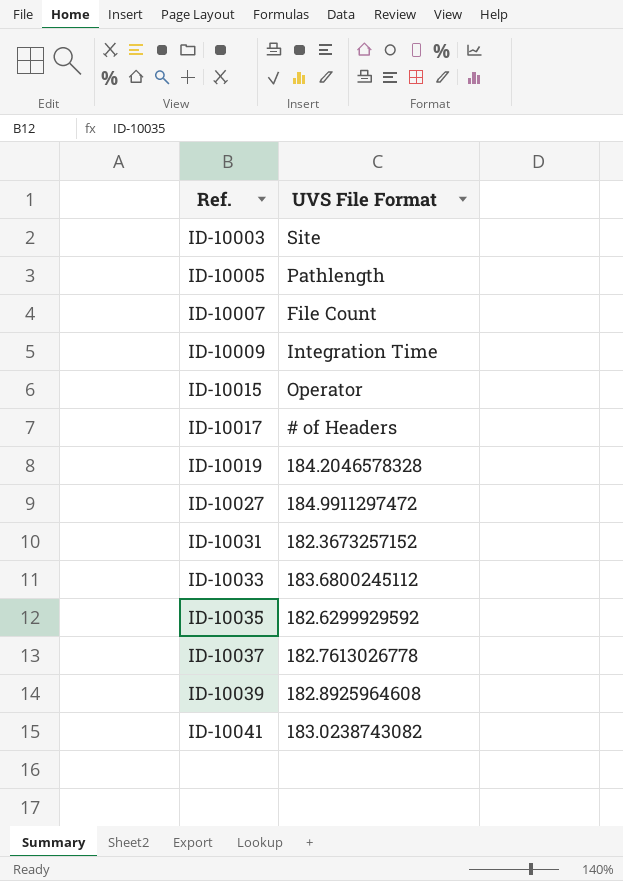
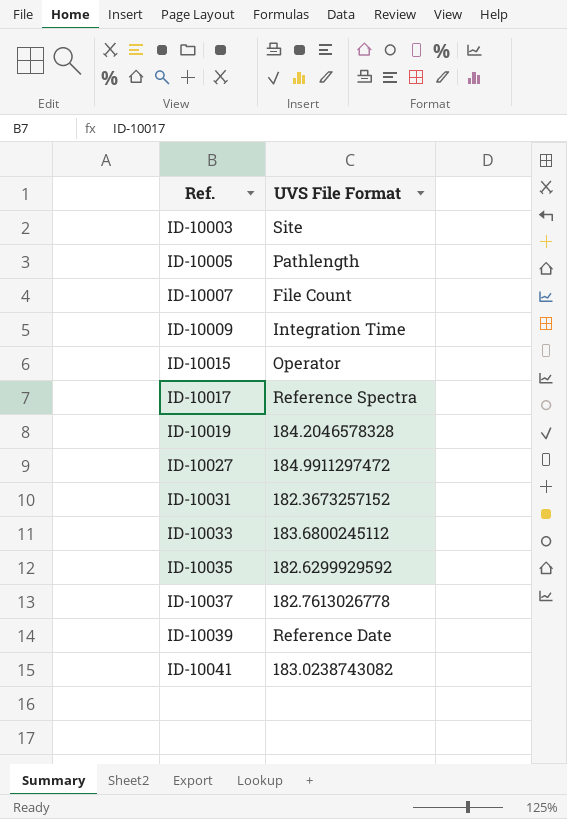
ID-10017 | UVS File Format: # of Headers -> Reference Spectra
ID-10039 | UVS File Format: 182.8925964608 -> Reference Date

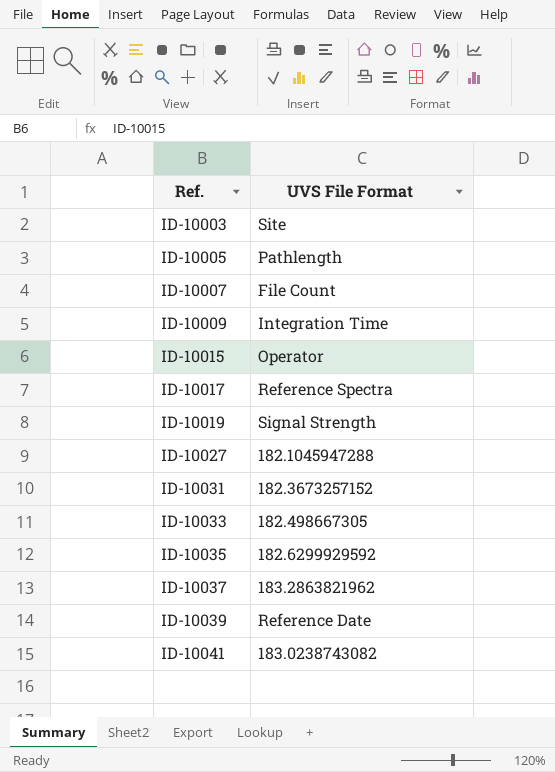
ID-10019 | UVS File Format: 184.2046578328 -> Signal Strength
ID-10027 | UVS File Format: 184.9911297472 -> 182.1045947288
ID-10033 | UVS File Format: 183.6800245112 -> 182.498667305
ID-10037 | UVS File Format: 182.7613026778 -> 183.2863821962

